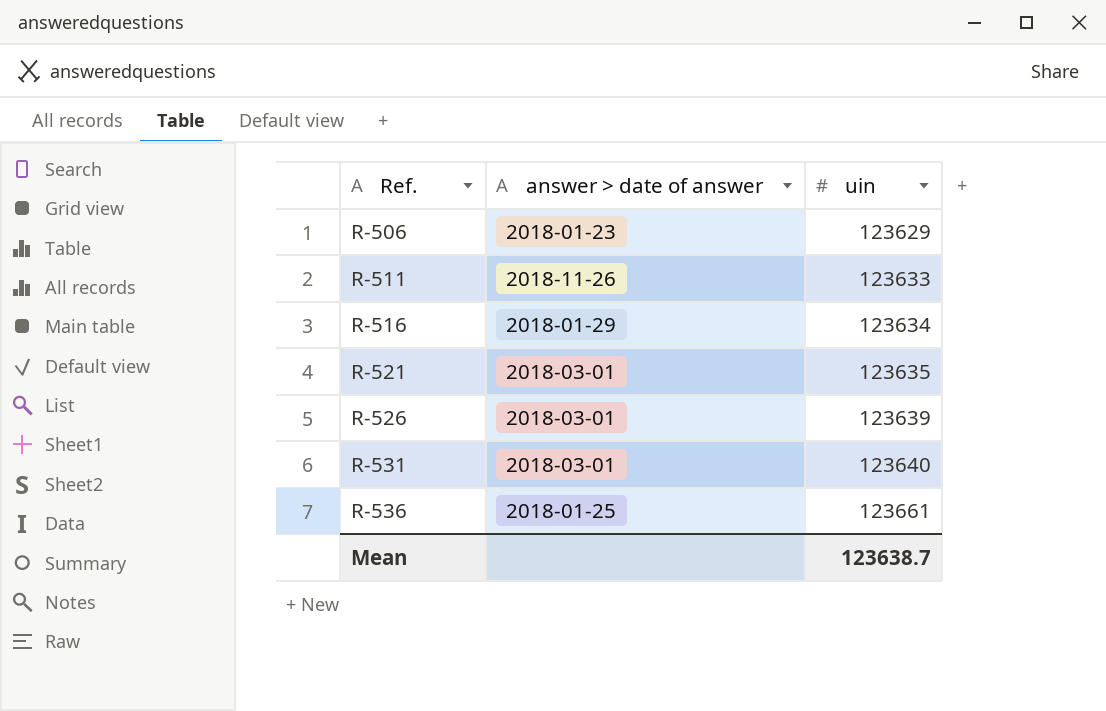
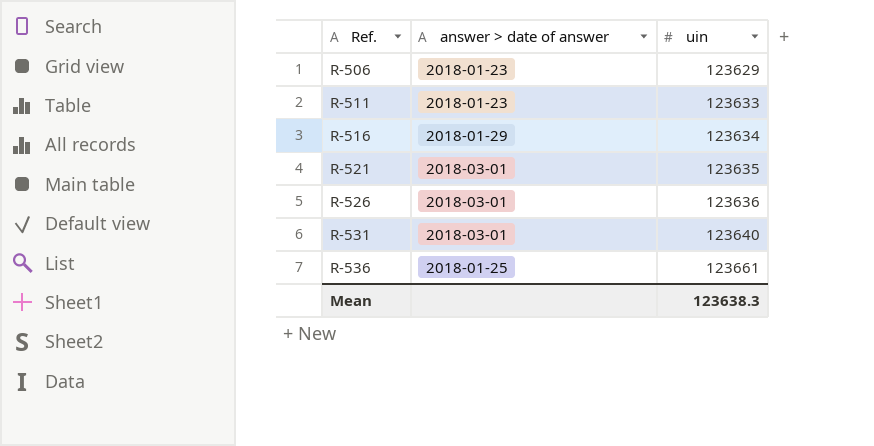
R-511 | answer > date of answer: 2018-11-26 -> 2018-01-23
R-526 | uin: 123639 -> 123636
Mean | uin: 123638.7 -> 123638.3

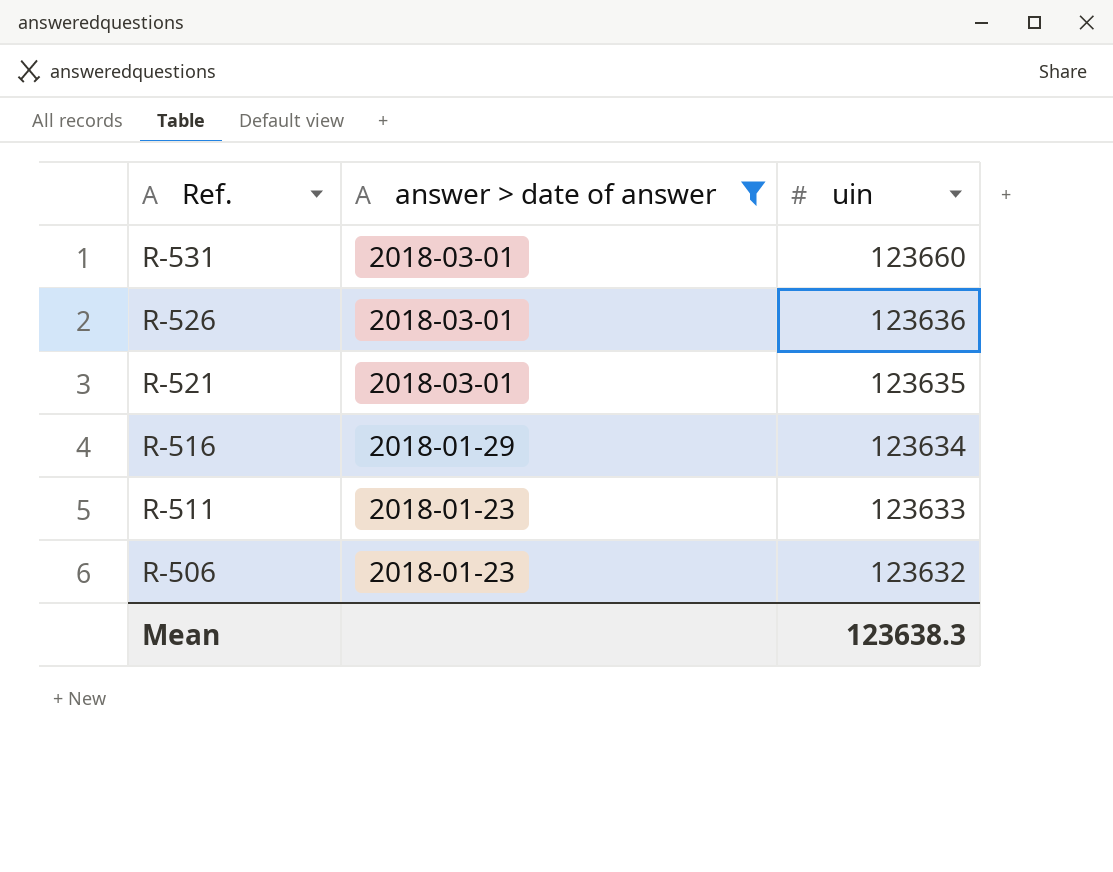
filter: none -> answer > date of answer != 2018-01-25
row order: Ref. ascending -> Ref. descending
R-531 | uin: 123640 -> 123660
R-506 | uin: 123629 -> 123632

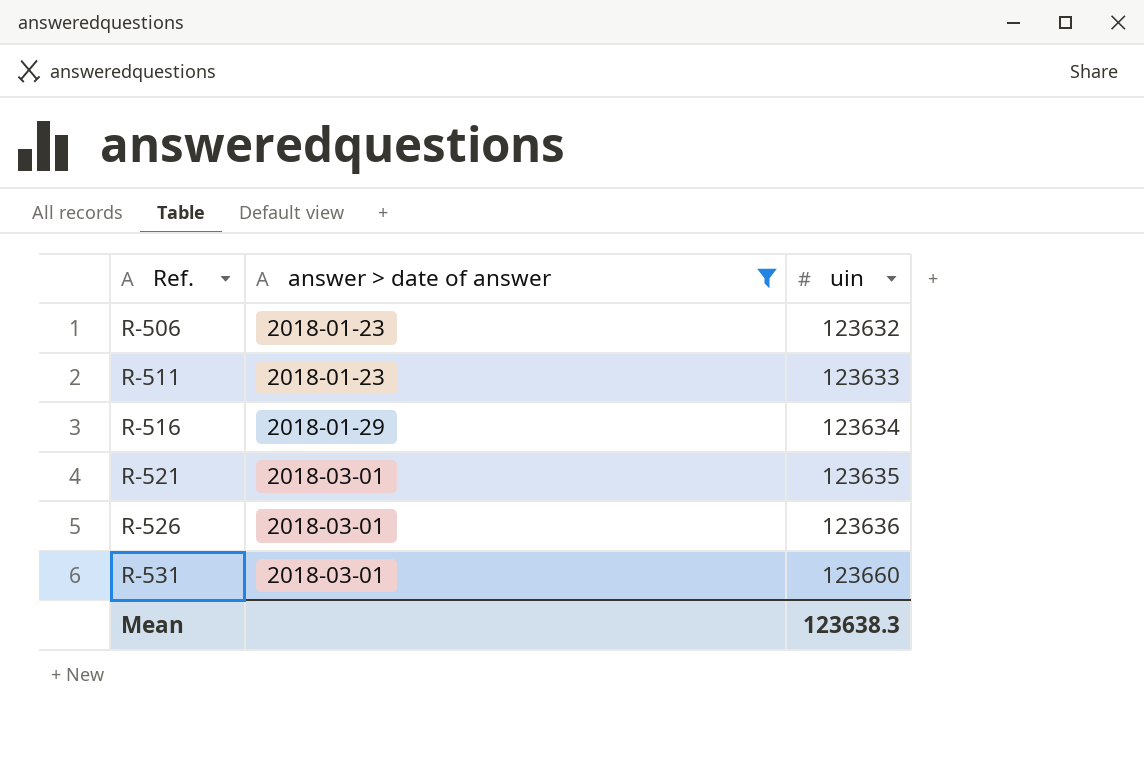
row order: Ref. descending -> Ref. ascending

